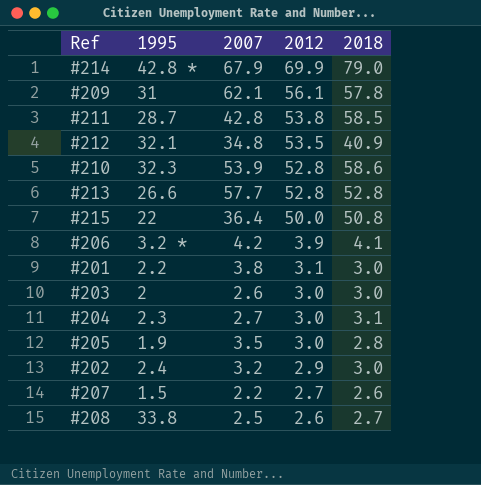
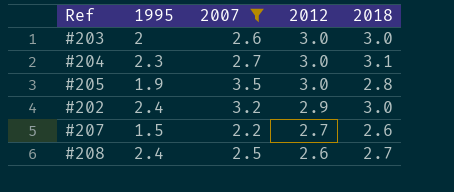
filter: none -> 2007 <= 3.5
#208 | 1995: 33.8 -> 2.4

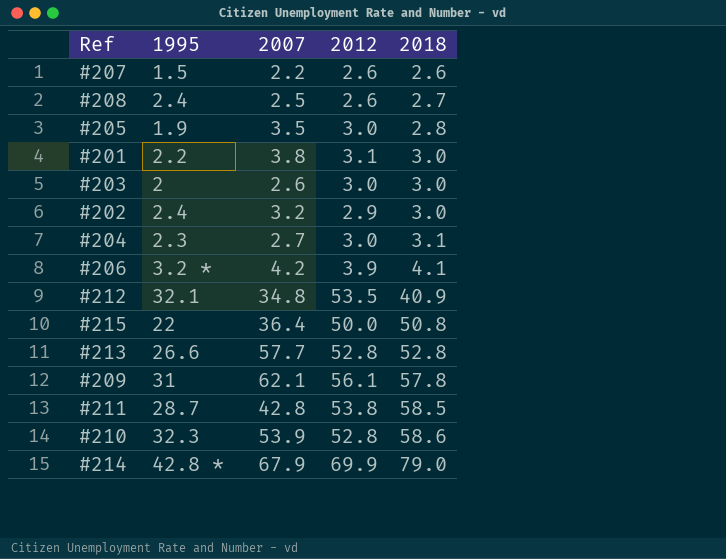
filter: 2007 <= 3.5 -> none
row order: 2012 descending -> 2018 ascending
#207 | 2012: 2.7 -> 2.6

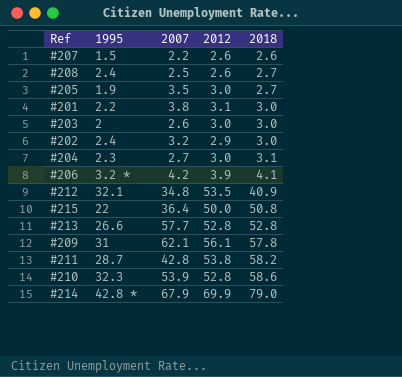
#205 | 2018: 2.8 -> 2.7
#211 | 2018: 58.5 -> 58.2

